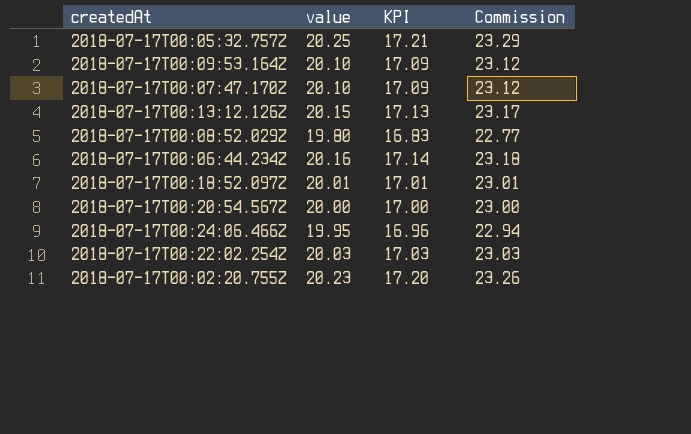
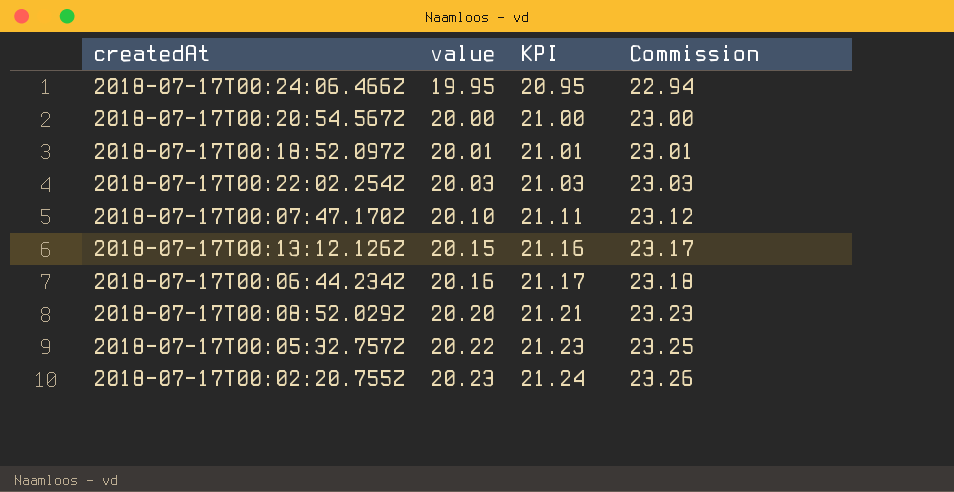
row order: none -> value ascending
column KPI | formula: [value] * 0.85 -> [value] * 1.05
row 2018-07-17T00:09:53.164Z: 20.10 | 17.09 | 23.12 -> none
2018-07-17T00:08:52.029Z | value: 19.80 -> 20.20
2018-07-17T00:08:52.029Z | Commission: 22.77 -> 23.23
2018-07-17T00:05:32.757Z | value: 20.25 -> 20.22
2018-07-17T00:05:32.757Z | Commission: 23.29 -> 23.25

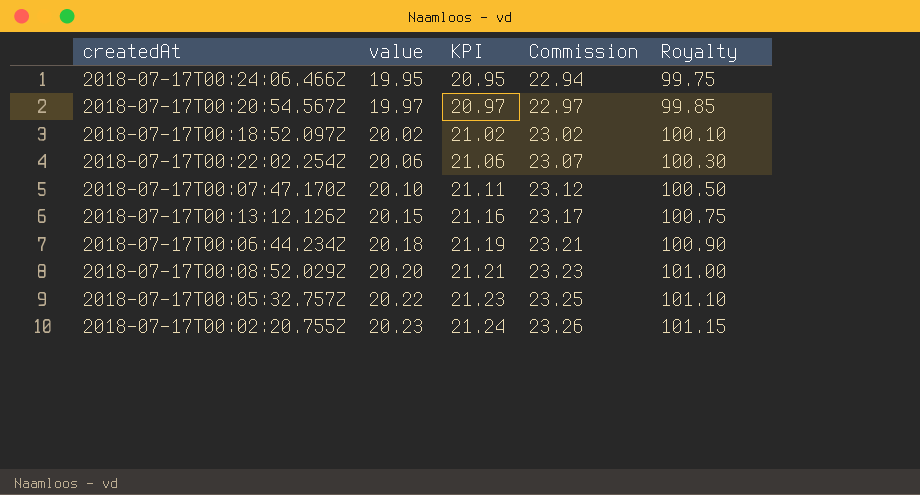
column Royalty | formula: none -> [value] * 5
2018-07-17T00:20:54.567Z | value: 20.00 -> 19.97
2018-07-17T00:20:54.567Z | KPI: 21.00 -> 20.97
2018-07-17T00:20:54.567Z | Commission: 23.00 -> 22.97
2018-07-17T00:18:52.097Z | value: 20.01 -> 20.02
2018-07-17T00:18:52.097Z | KPI: 21.01 -> 21.02
2018-07-17T00:18:52.097Z | Commission: 23.01 -> 23.02
2018-07-17T00:22:02.254Z | value: 20.03 -> 20.06
2018-07-17T00:22:02.254Z | KPI: 21.03 -> 21.06
2018-07-17T00:22:02.254Z | Commission: 23.03 -> 23.07
2018-07-17T00:06:44.234Z | value: 20.16 -> 20.18
2018-07-17T00:06:44.234Z | KPI: 21.17 -> 21.19
2018-07-17T00:06:44.234Z | Commission: 23.18 -> 23.21

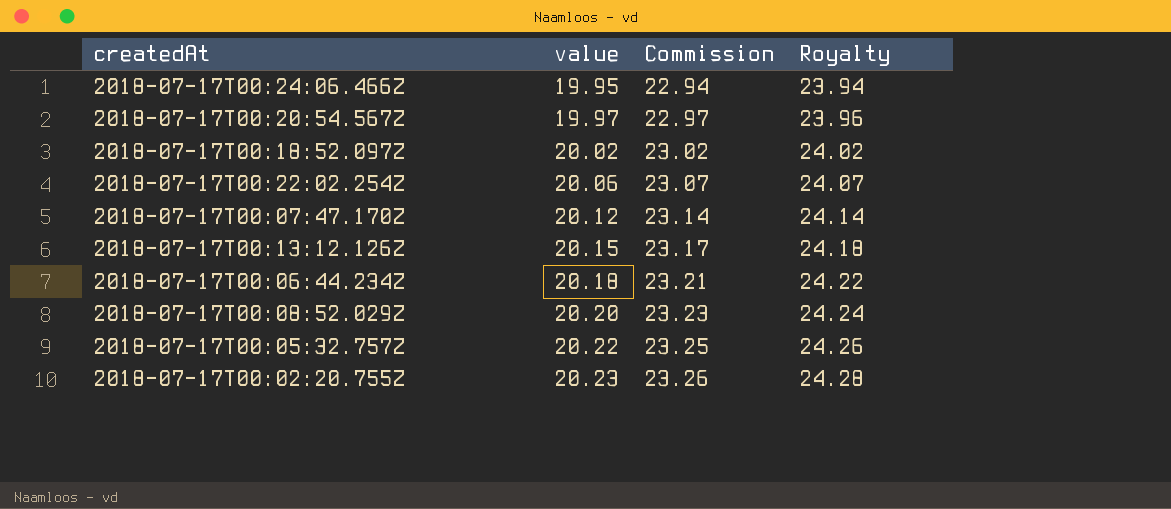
column KPI | formula: [value] * 1.05 -> none
column Royalty | formula: [value] * 5 -> [value] * 1.2
2018-07-17T00:07:47.170Z | value: 20.10 -> 20.12
2018-07-17T00:07:47.170Z | Commission: 23.12 -> 23.14

